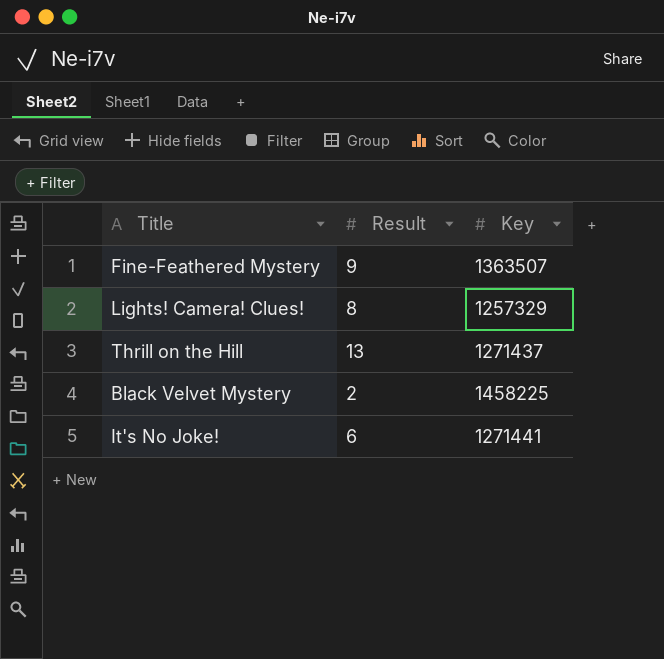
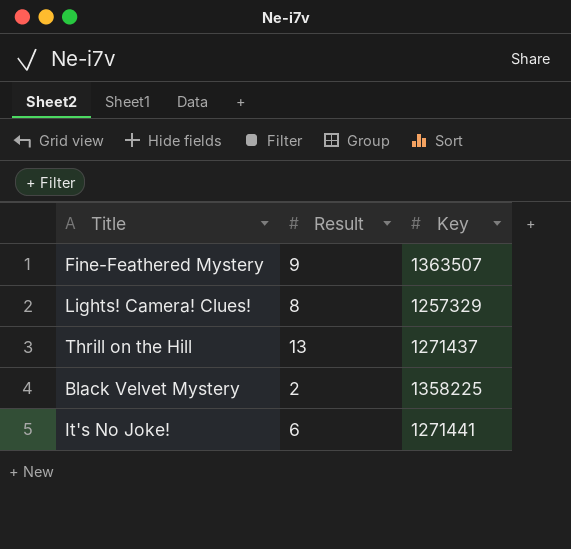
Black Velvet Mystery | Key: 1458225 -> 1358225

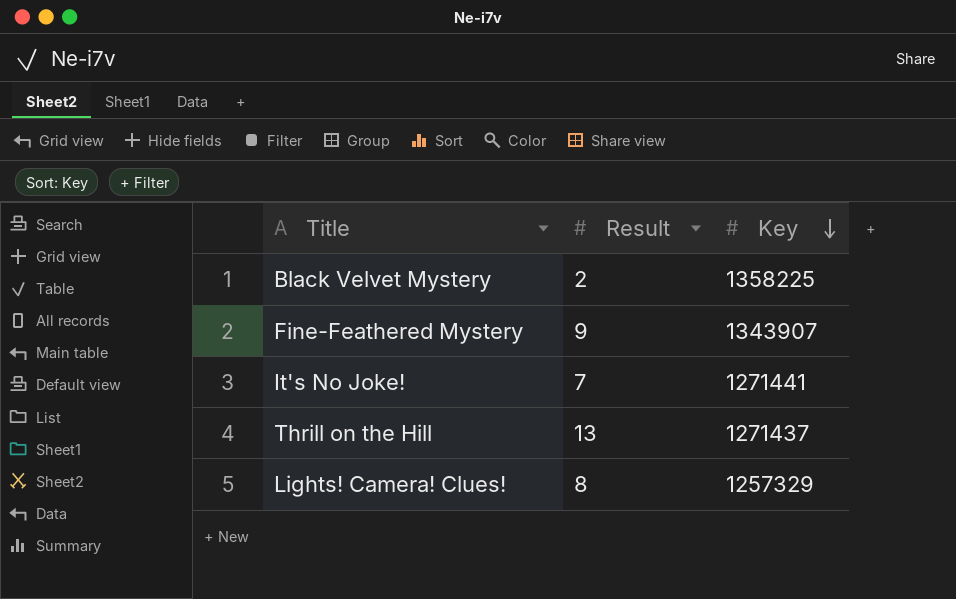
row order: none -> Key descending
Fine-Feathered Mystery | Key: 1363507 -> 1343907
It's No Joke! | Result: 6 -> 7

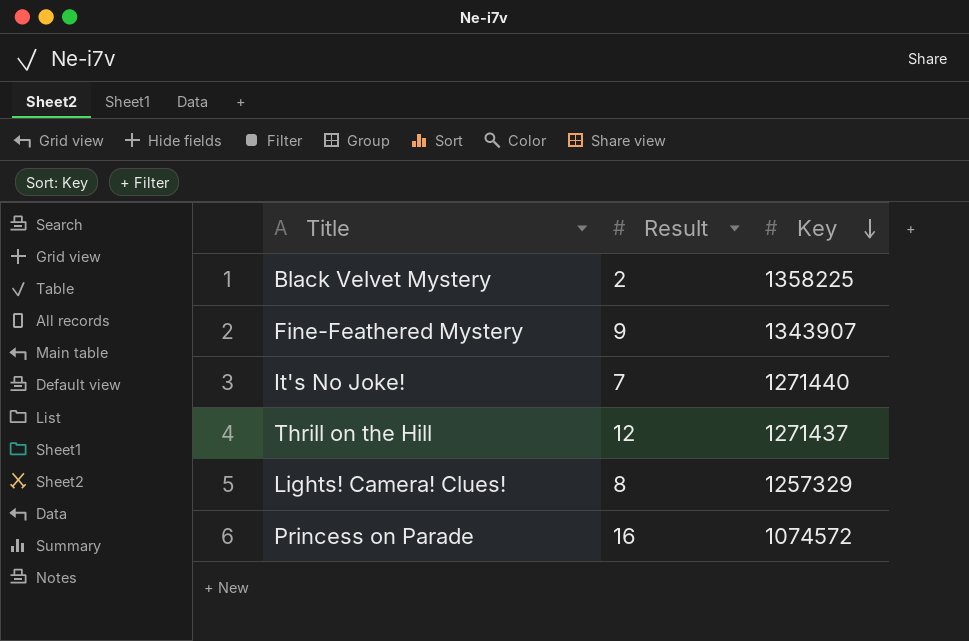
It's No Joke! | Key: 1271441 -> 1271440
Thrill on the Hill | Result: 13 -> 12
row Princess on Parade: none -> 16 | 1074572

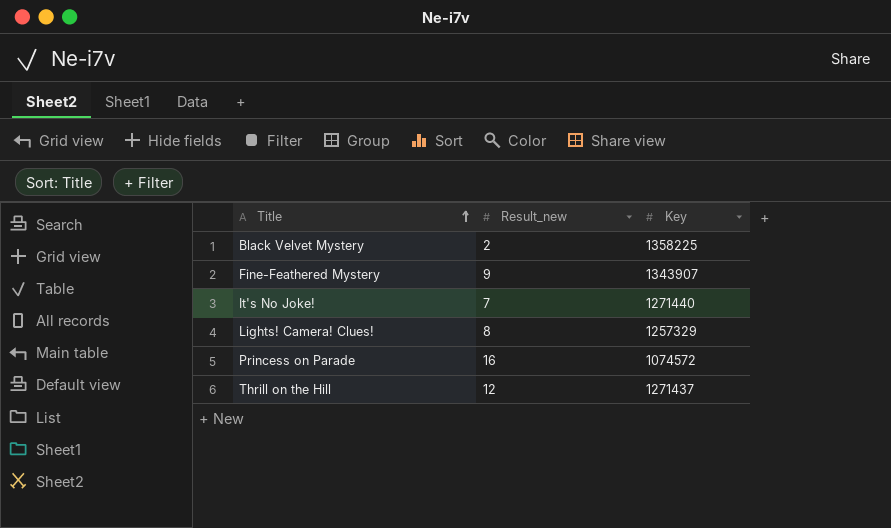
row order: Key descending -> Title ascending
column name: Result -> Result_new

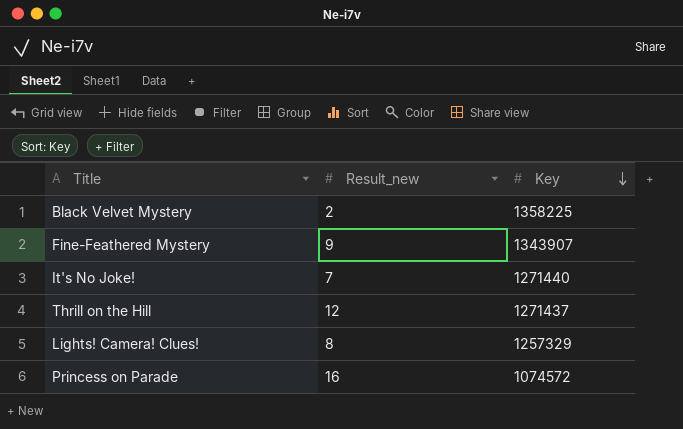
row order: Title ascending -> Key descending

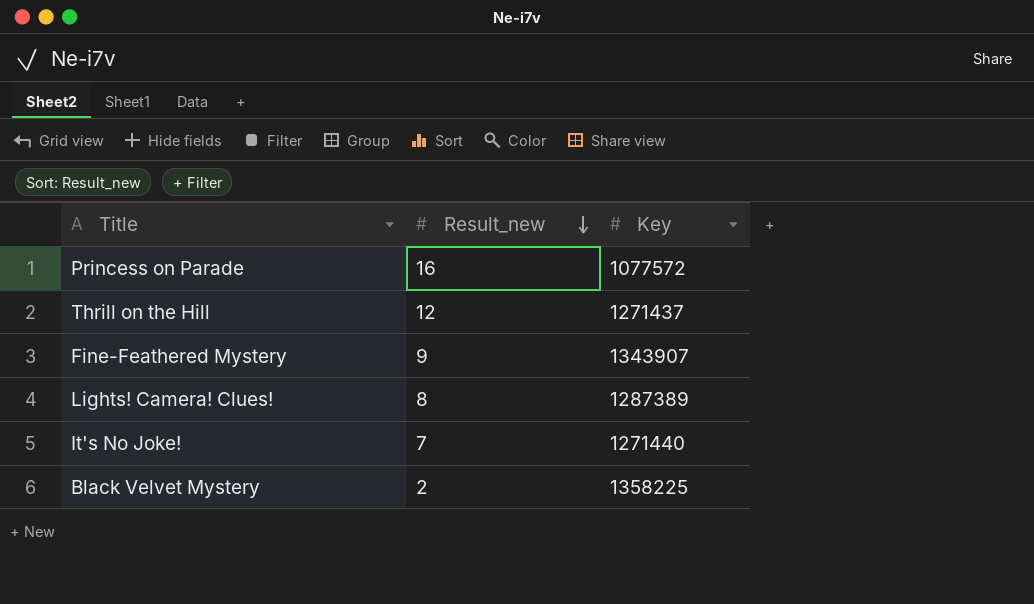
row order: Key descending -> Result_new descending
Princess on Parade | Key: 1074572 -> 1077572
Lights! Camera! Clues! | Key: 1257329 -> 1287389

